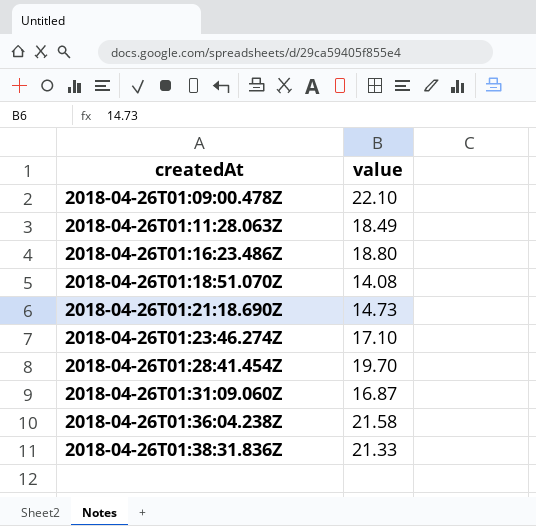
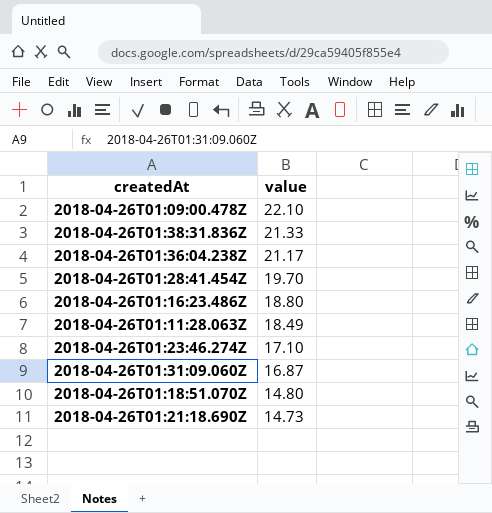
row order: createdAt ascending -> value descending
2018-04-26T01:36:04.238Z | value: 21.58 -> 21.17
2018-04-26T01:18:51.070Z | value: 14.08 -> 14.80

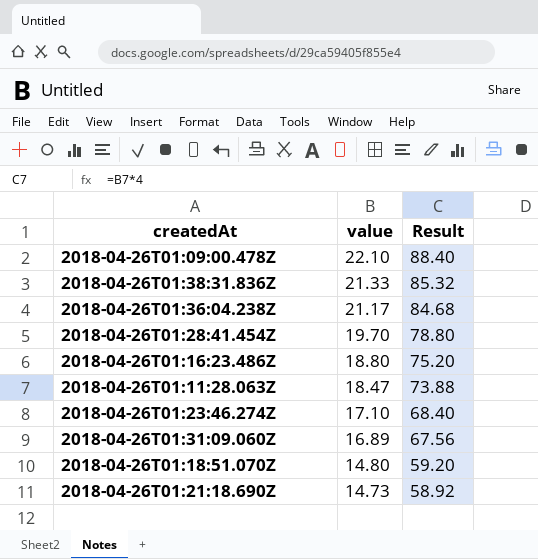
column Result | formula: none -> [value] * 4
2018-04-26T01:11:28.063Z | value: 18.49 -> 18.47
2018-04-26T01:31:09.060Z | value: 16.87 -> 16.89

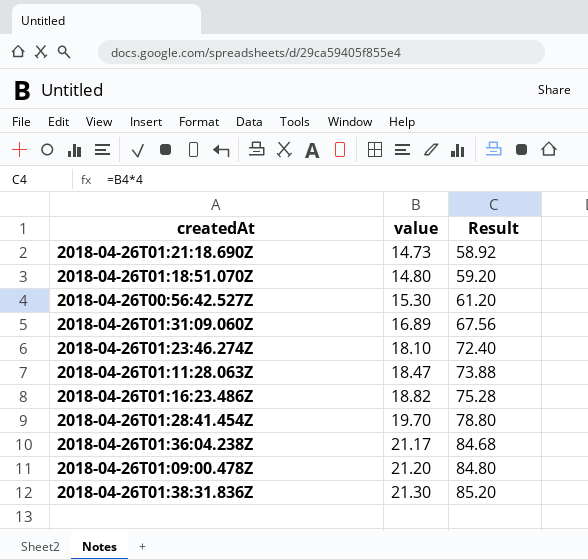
row order: value descending -> value ascending
row 2018-04-26T00:56:42.527Z: none -> 15.30 | 61.20
2018-04-26T01:23:46.274Z | value: 17.10 -> 18.10
2018-04-26T01:23:46.274Z | Result: 68.40 -> 72.40
2018-04-26T01:16:23.486Z | value: 18.80 -> 18.82
2018-04-26T01:16:23.486Z | Result: 75.20 -> 75.28
2018-04-26T01:09:00.478Z | value: 22.10 -> 21.20
2018-04-26T01:09:00.478Z | Result: 88.40 -> 84.80
2018-04-26T01:38:31.836Z | value: 21.33 -> 21.30
2018-04-26T01:38:31.836Z | Result: 85.32 -> 85.20

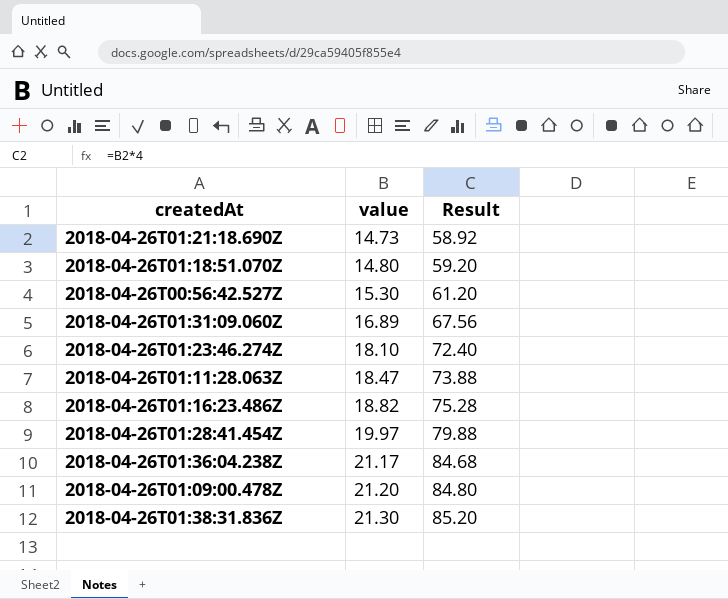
2018-04-26T01:28:41.454Z | value: 19.70 -> 19.97
2018-04-26T01:28:41.454Z | Result: 78.80 -> 79.88

